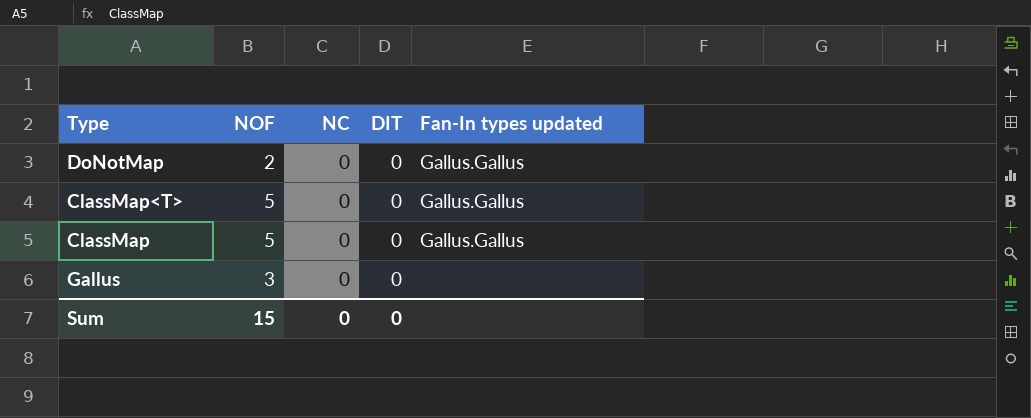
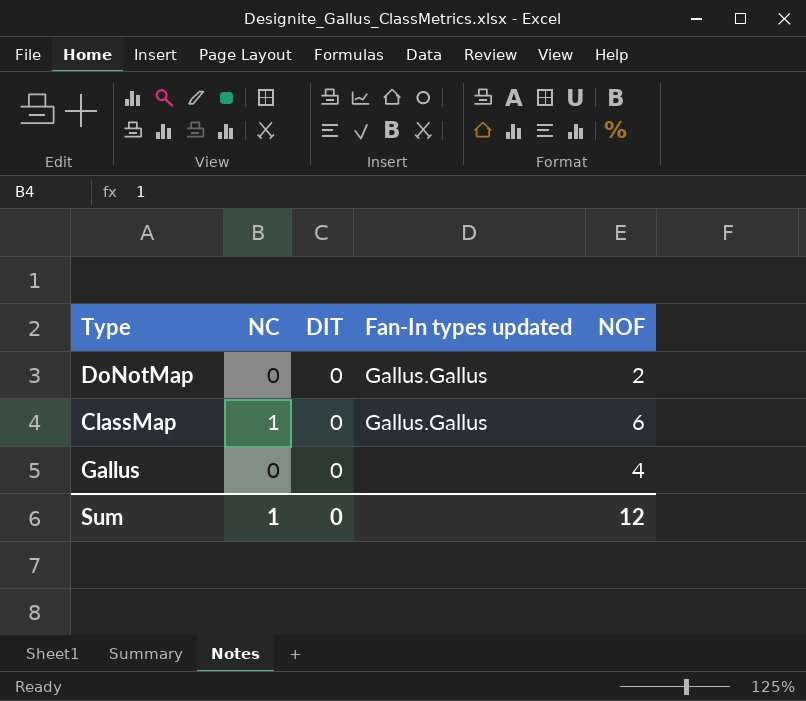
column NOF | position: 2 -> 5
row ClassMap<T>: 5 | 0 | 0 | Gallus.Gallus -> none
ClassMap | NC: 0 -> 1
ClassMap | NOF: 5 -> 6
Gallus | NOF: 3 -> 4
Sum | NC: 0 -> 1
Sum | NOF: 15 -> 12

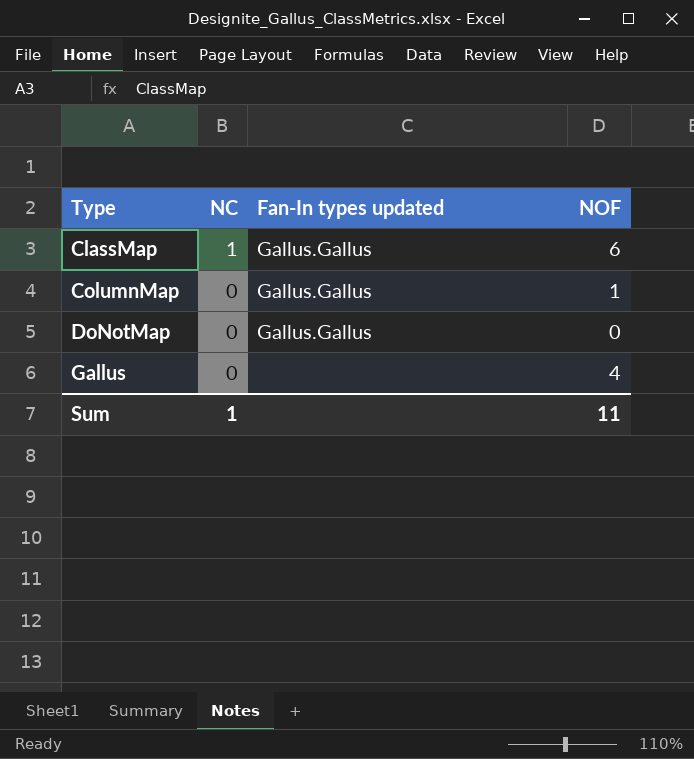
row order: none -> Type ascending
column DIT | position: 3 -> none
row ColumnMap: none -> 0 | Gallus.Gallus | 1
DoNotMap | NOF: 2 -> 0
Sum | NOF: 12 -> 11

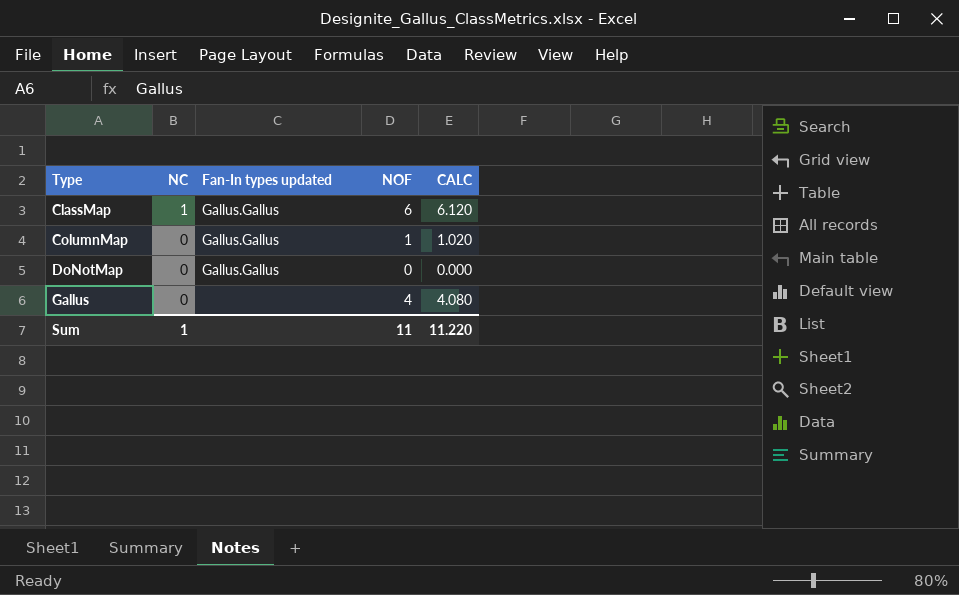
column CALC | formula: none -> [NOF] * 1.02

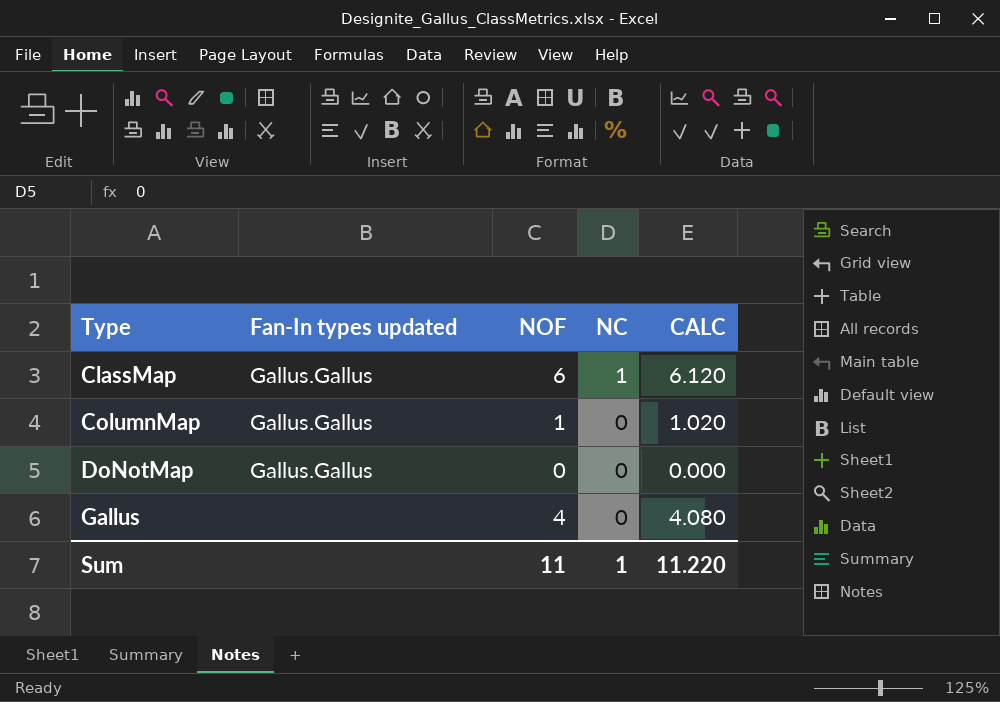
column NC | position: 2 -> 4

